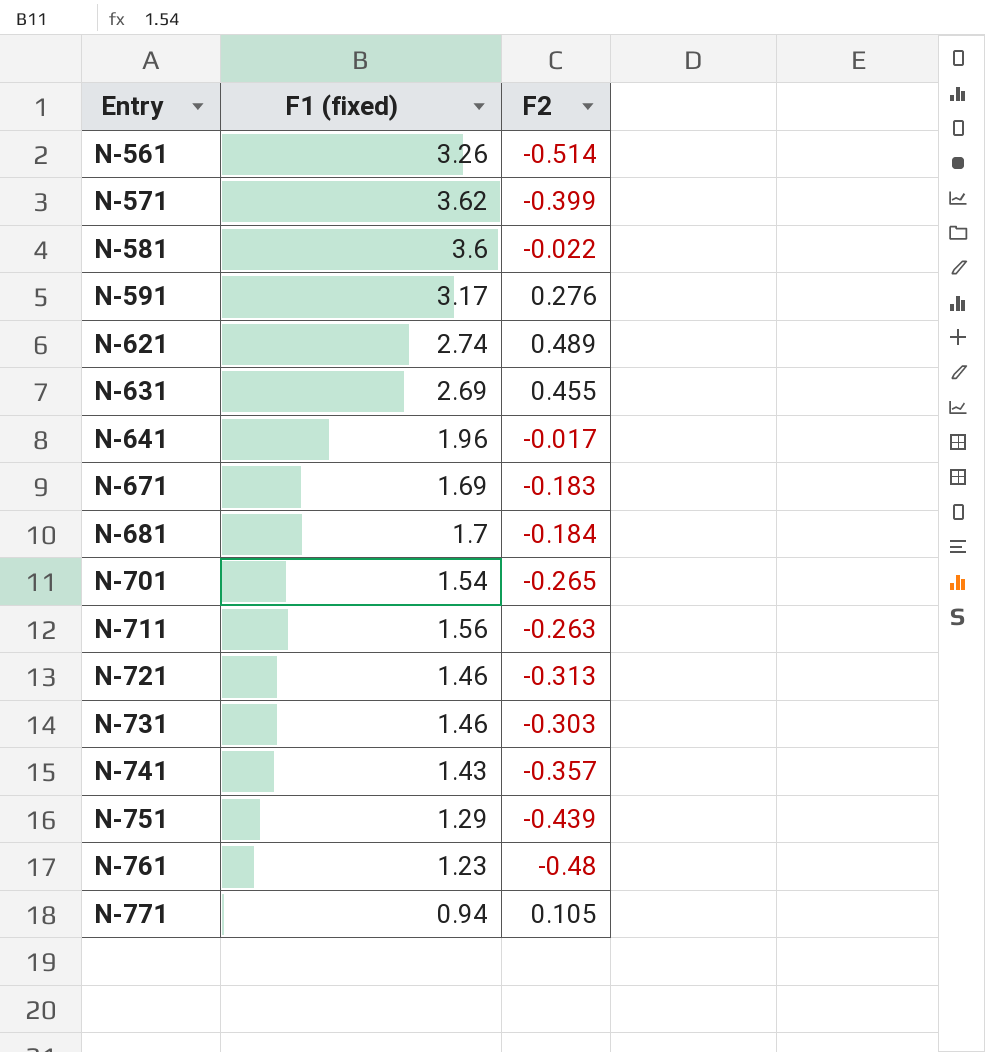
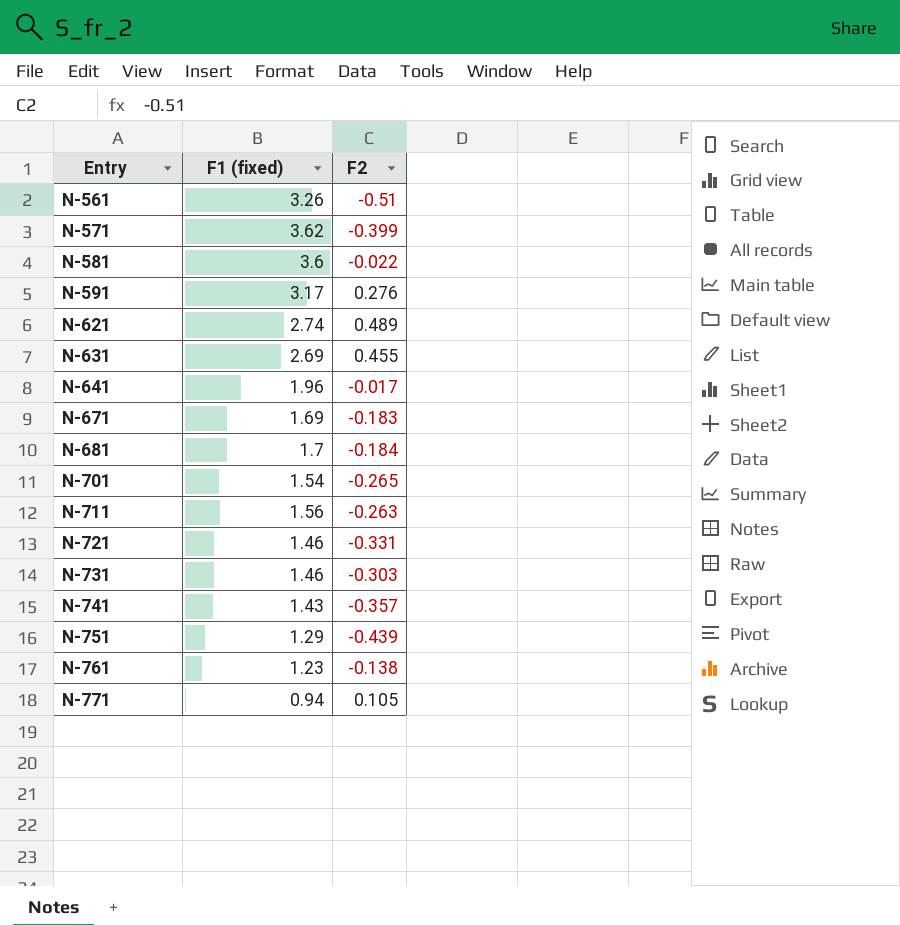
N-561 | F2: -0.514 -> -0.51
N-721 | F2: -0.313 -> -0.331
N-761 | F2: -0.48 -> -0.138

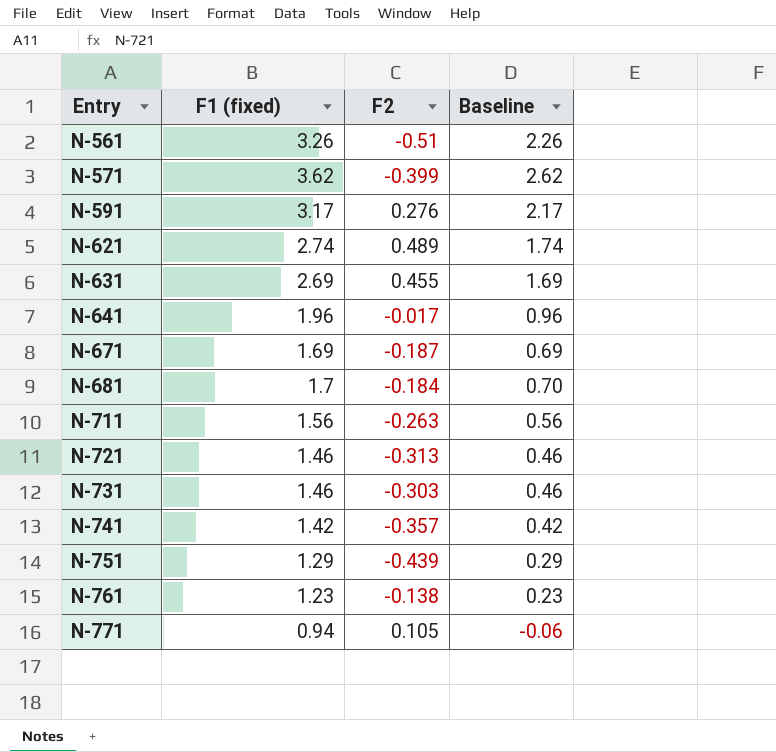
column Baseline | formula: none -> [F1 (fixed)] - 1
row N-581: 3.6 | -0.022 -> none
row N-701: 1.54 | -0.265 -> none
N-671 | F2: -0.183 -> -0.187
N-721 | F2: -0.331 -> -0.313
N-741 | F1 (fixed): 1.43 -> 1.42

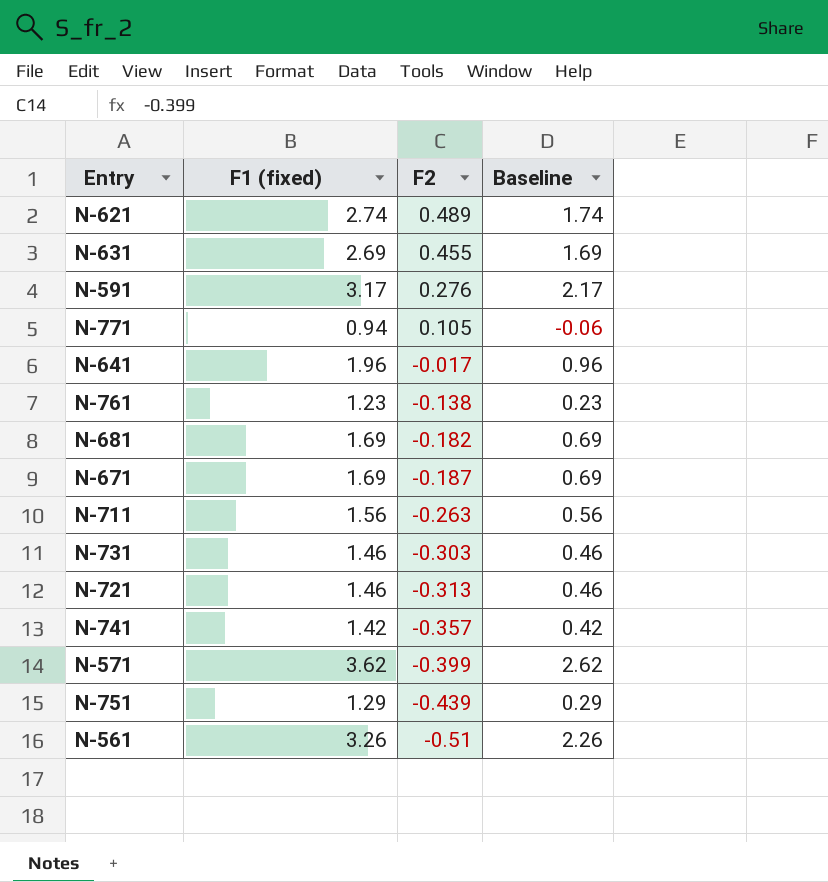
row order: Entry ascending -> F2 descending
N-681 | F1 (fixed): 1.7 -> 1.69
N-681 | F2: -0.184 -> -0.182
N-681 | Baseline: 0.70 -> 0.69

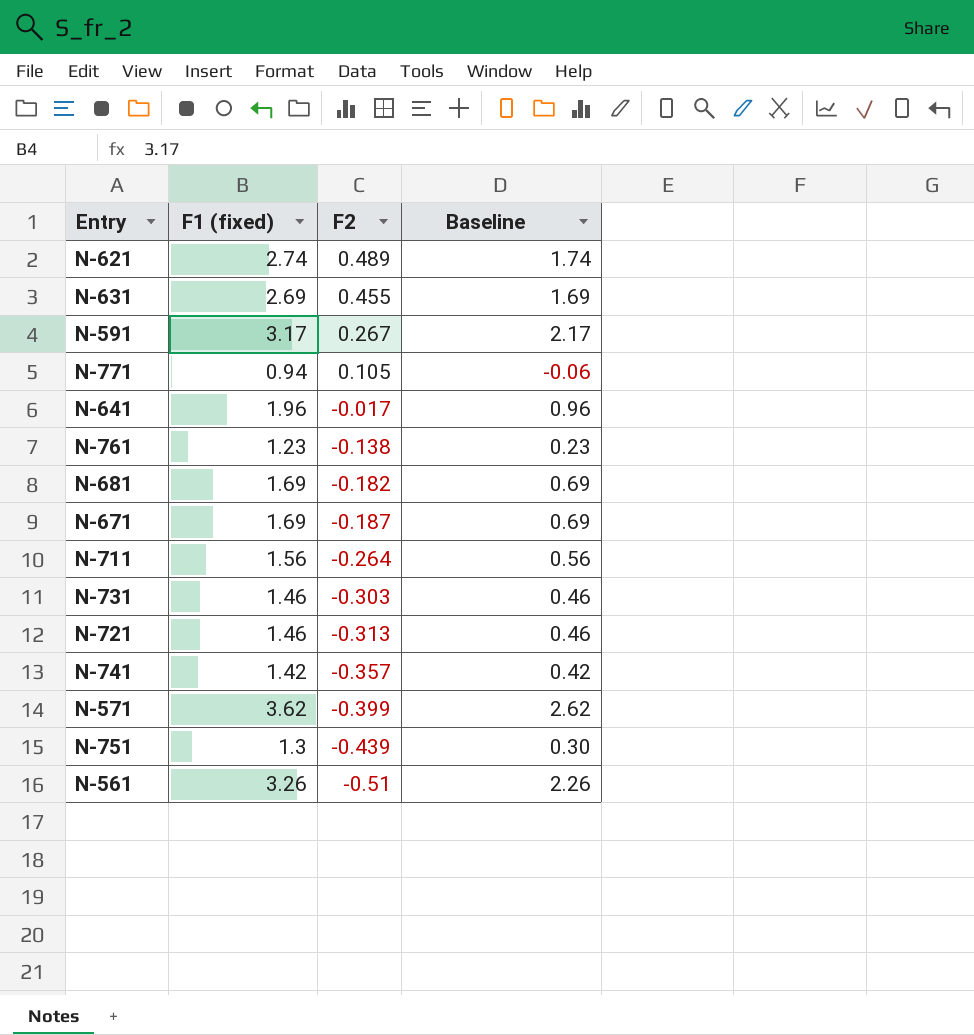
N-591 | F2: 0.276 -> 0.267
N-711 | F2: -0.263 -> -0.264
N-751 | F1 (fixed): 1.29 -> 1.3
N-751 | Baseline: 0.29 -> 0.30

